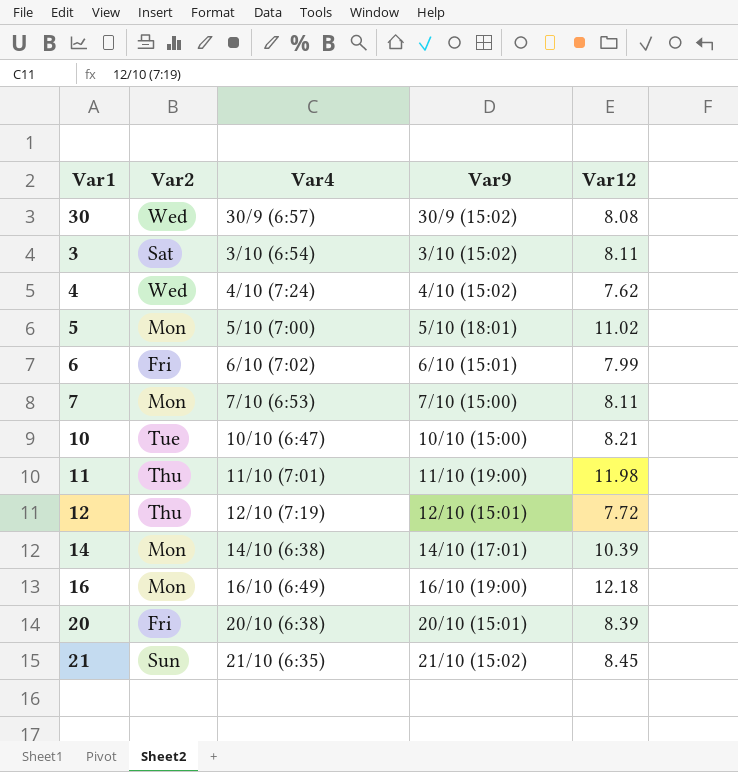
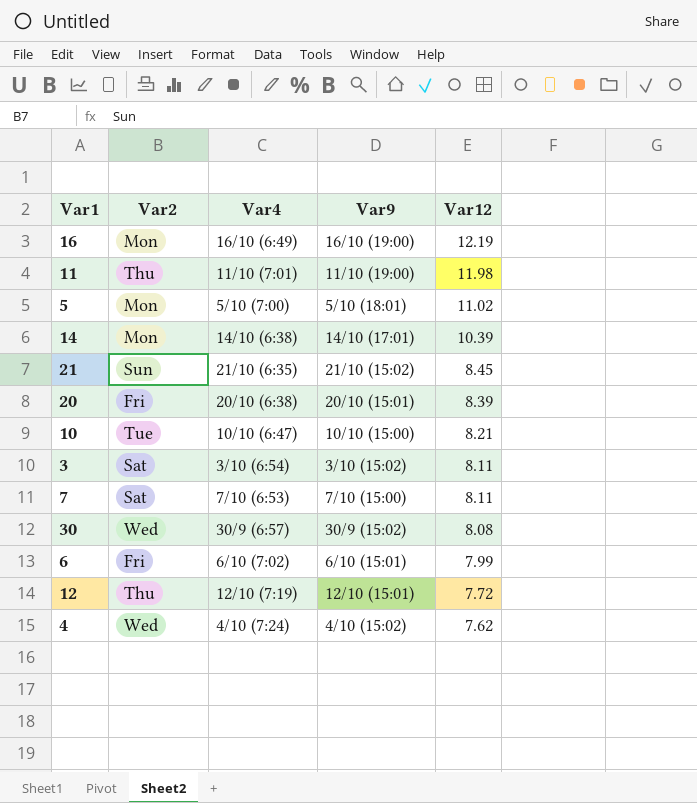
row order: none -> Var12 descending
16 | Var12: 12.18 -> 12.19
7 | Var2: Mon -> Sat

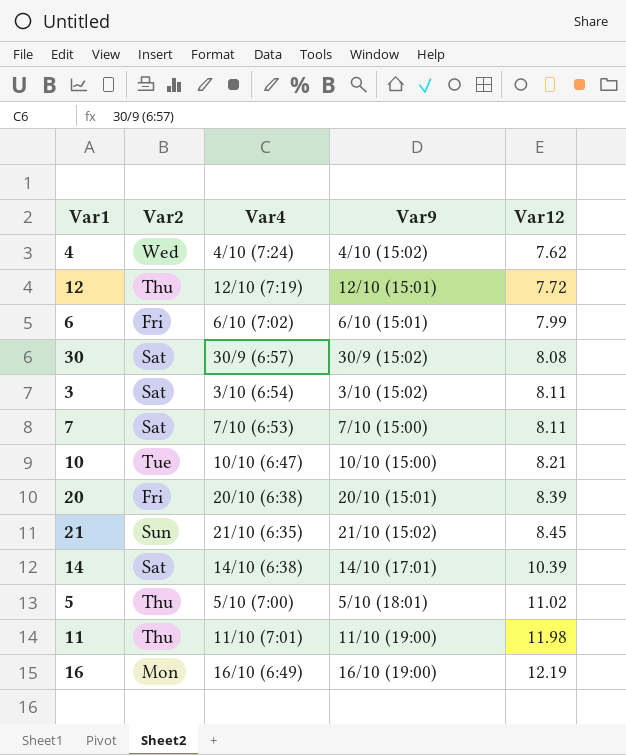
row order: Var12 descending -> Var12 ascending
30 | Var2: Wed -> Sat
14 | Var2: Mon -> Sat
5 | Var2: Mon -> Thu

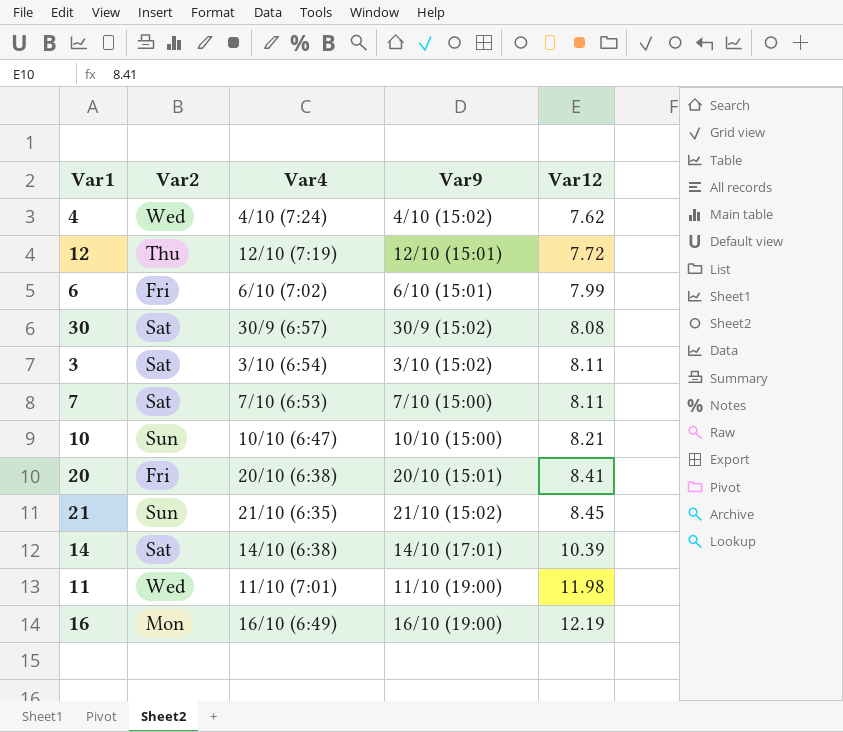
row 5: Thu | 5/10 (7:00) | 5/10 (18:01) | 11.02 -> none
10 | Var2: Tue -> Sun
20 | Var12: 8.39 -> 8.41
11 | Var2: Thu -> Wed

